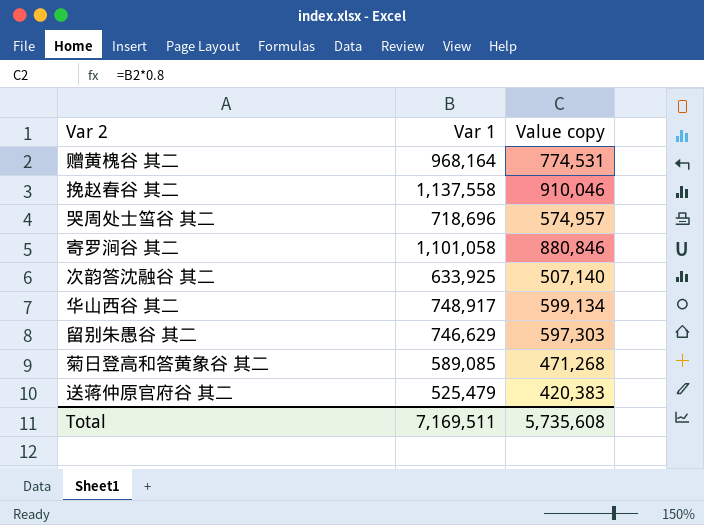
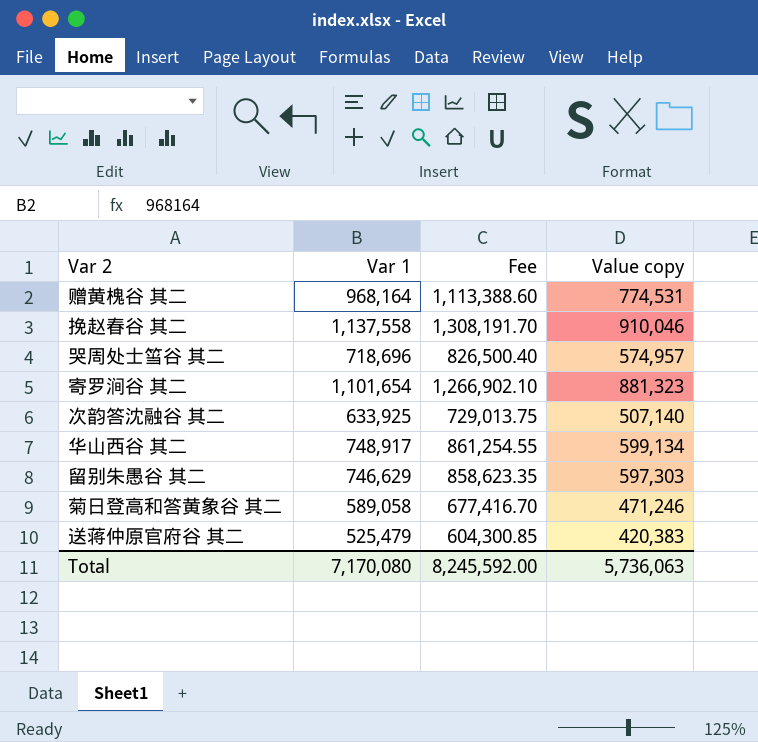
column Fee | formula: none -> [Var 1] * 1.15
寄罗涧谷 其二 | Var 1: 1,101,058 -> 1,101,654
寄罗涧谷 其二 | Value copy: 880,846 -> 881,323
菊日登高和答黄象谷 其二 | Var 1: 589,085 -> 589,058
菊日登高和答黄象谷 其二 | Value copy: 471,268 -> 471,246
Total | Var 1: 7,169,511 -> 7,170,080
Total | Value copy: 5,735,608 -> 5,736,063

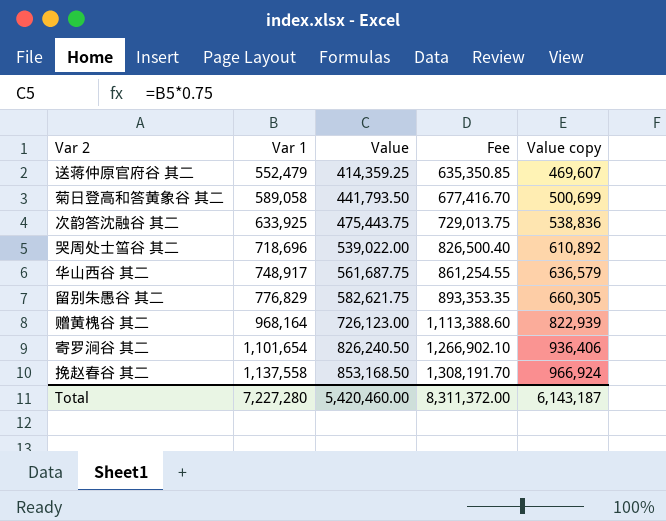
row order: none -> Var 1 ascending
column Value | formula: none -> [Var 1] * 0.75
column Value copy | formula: [Var 1] * 0.8 -> [Var 1] * 0.85
送蒋仲原官府谷 其二 | Var 1: 525,479 -> 552,479
送蒋仲原官府谷 其二 | Fee: 604,300.85 -> 635,350.85
留别朱愚谷 其二 | Var 1: 746,629 -> 776,829
留别朱愚谷 其二 | Fee: 858,623.35 -> 893,353.35
Total | Var 1: 7,170,080 -> 7,227,280
Total | Fee: 8,245,592.00 -> 8,311,372.00
Total | Value copy: 5,736,063 -> 6,143,187

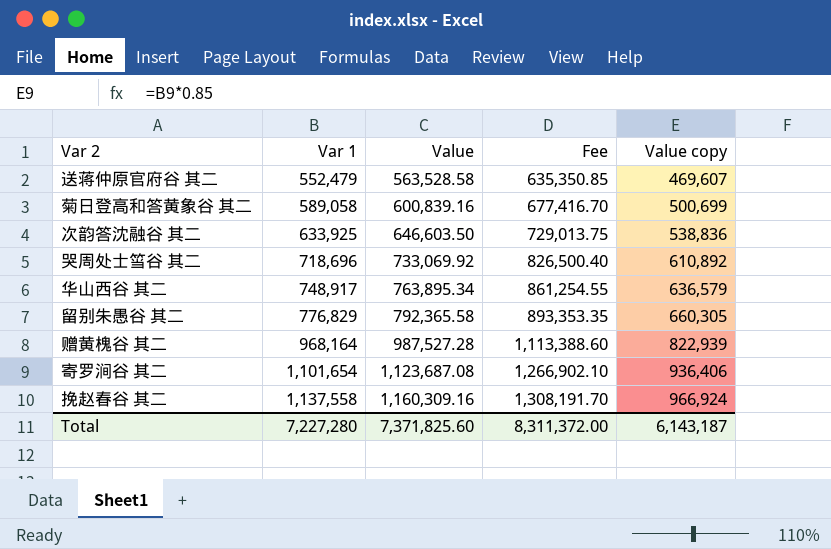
column Value | formula: [Var 1] * 0.75 -> [Var 1] * 1.02
Total | Value: 5,420,460.00 -> 7,371,825.60

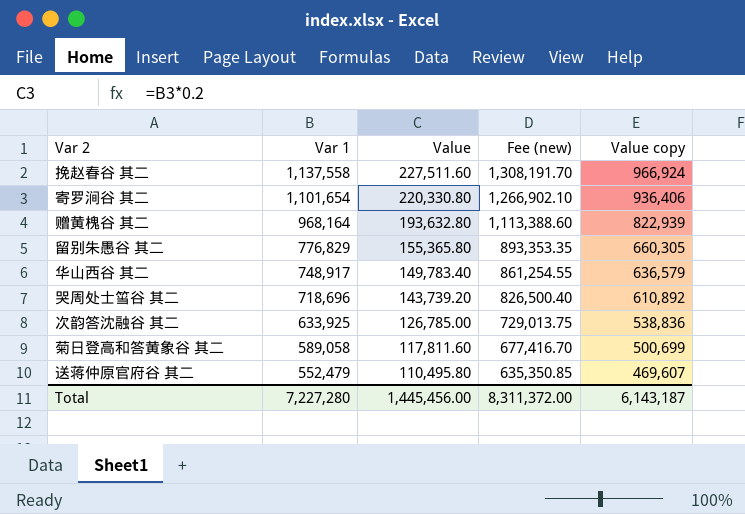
row order: Var 1 ascending -> Var 1 descending
column Value | formula: [Var 1] * 1.02 -> [Var 1] * 0.2
column name: Fee -> Fee (new)
Total | Value: 7,371,825.60 -> 1,445,456.00

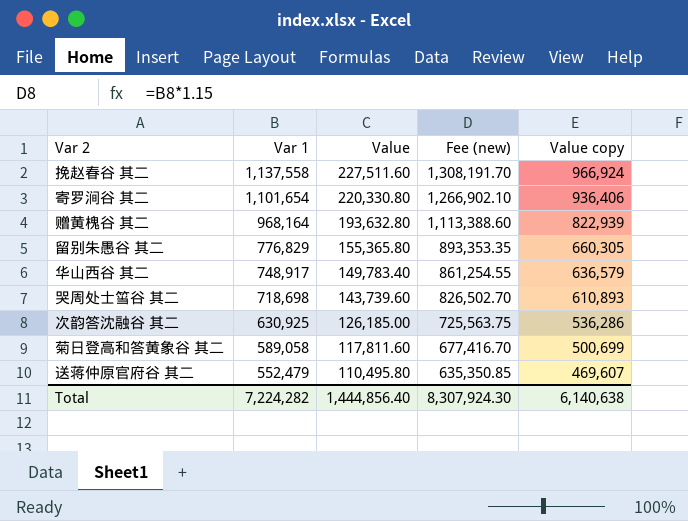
哭周处士筜谷 其二 | Var 1: 718,696 -> 718,698
哭周处士筜谷 其二 | Value: 143,739.20 -> 143,739.60
哭周处士筜谷 其二 | Fee (new): 826,500.40 -> 826,502.70
哭周处士筜谷 其二 | Value copy: 610,892 -> 610,893
次韵答沈融谷 其二 | Var 1: 633,925 -> 630,925
次韵答沈融谷 其二 | Value: 126,785.00 -> 126,185.00
次韵答沈融谷 其二 | Fee (new): 729,013.75 -> 725,563.75
次韵答沈融谷 其二 | Value copy: 538,836 -> 536,286
Total | Var 1: 7,227,280 -> 7,224,282
Total | Value: 1,445,456.00 -> 1,444,856.40
Total | Fee (new): 8,311,372.00 -> 8,307,924.30
Total | Value copy: 6,143,187 -> 6,140,638

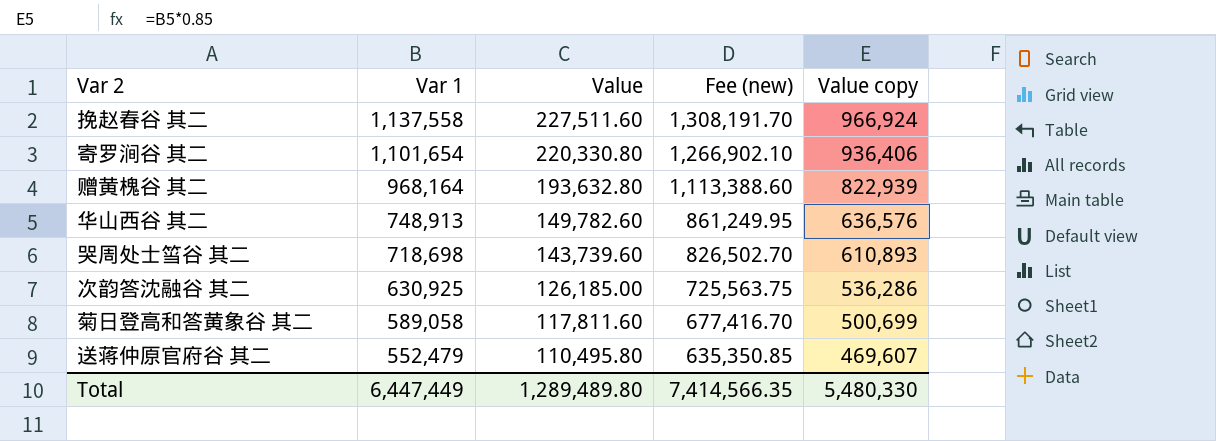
row 留别朱愚谷 其二: 776,829 | 155,365.80 | 893,353.35 | 660,305 -> none
华山西谷 其二 | Var 1: 748,917 -> 748,913
华山西谷 其二 | Value: 149,783.40 -> 149,782.60
华山西谷 其二 | Fee (new): 861,254.55 -> 861,249.95
华山西谷 其二 | Value copy: 636,579 -> 636,576
Total | Var 1: 7,224,282 -> 6,447,449
Total | Value: 1,444,856.40 -> 1,289,489.80
Total | Fee (new): 8,307,924.30 -> 7,414,566.35
Total | Value copy: 6,140,638 -> 5,480,330

